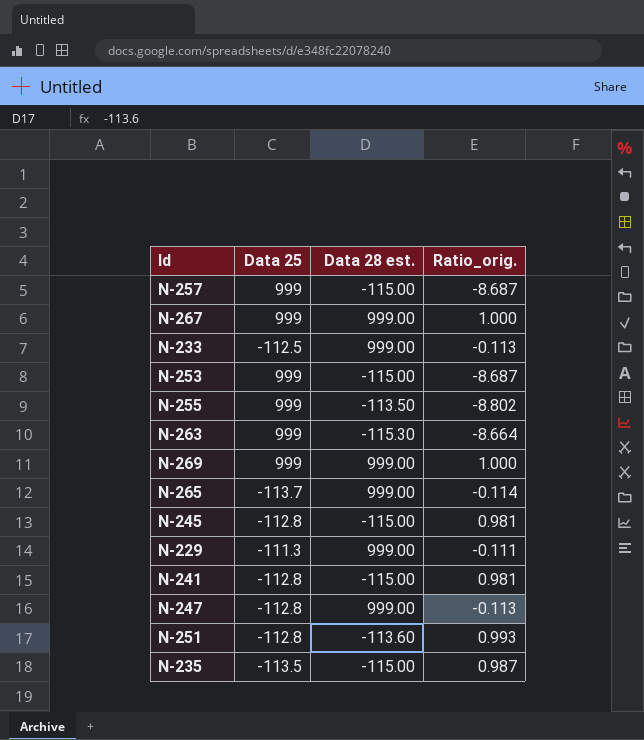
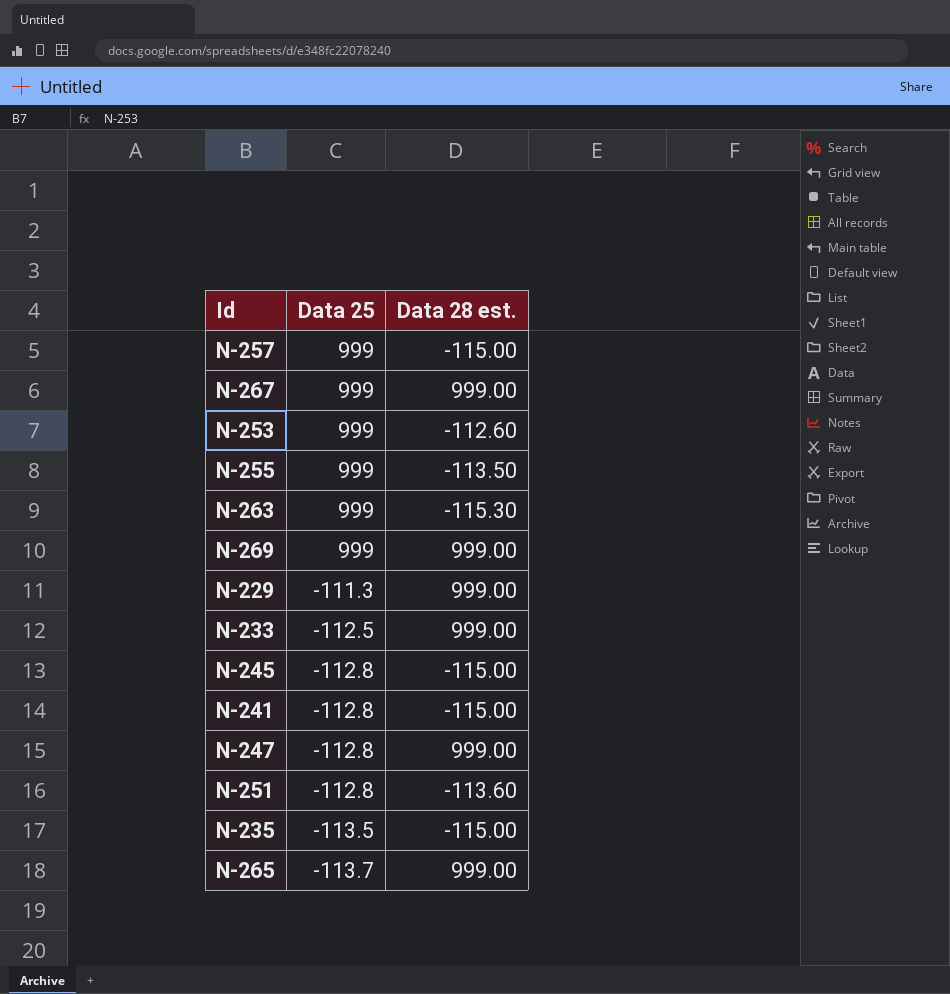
row order: none -> Data 25 descending
column Ratio_orig. | formula: [Data 25] / [Data 28 est.] -> none
N-253 | Data 28 est.: -115.00 -> -112.60

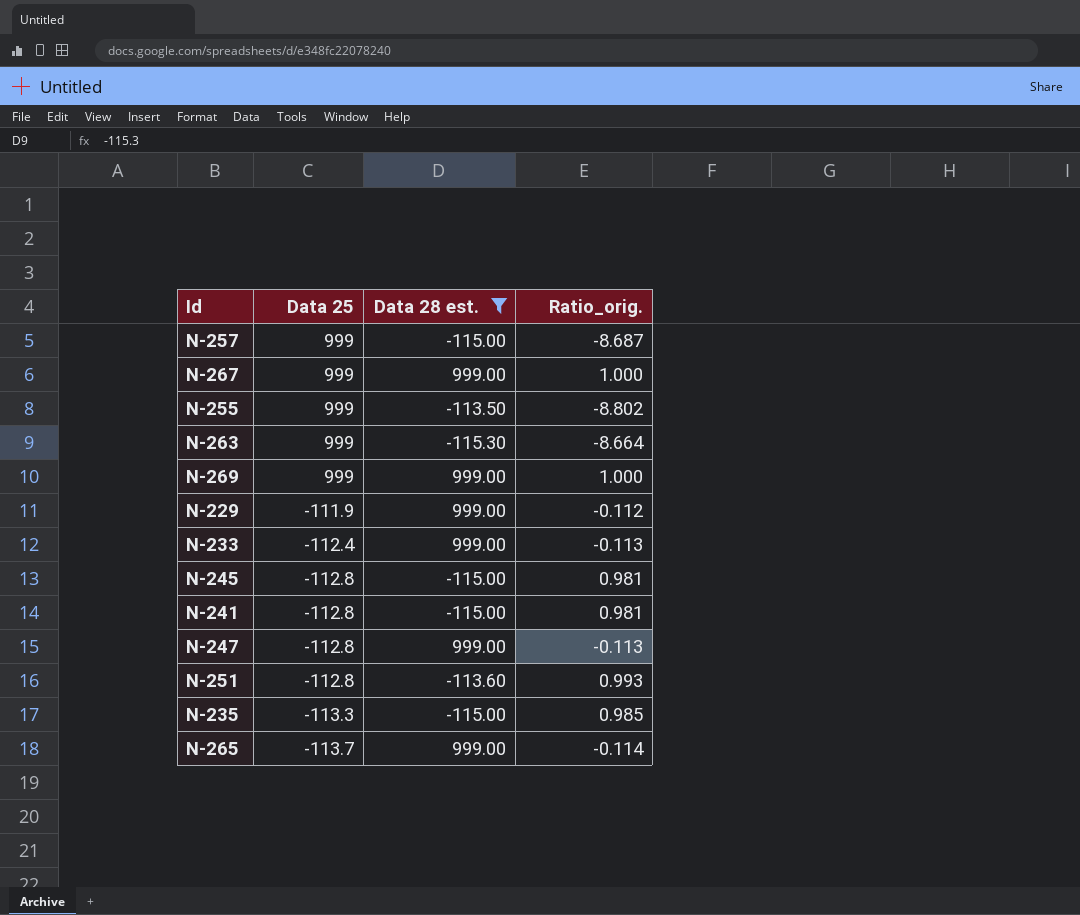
filter: none -> Data 28 est. != -112.60
column Ratio_orig. | formula: none -> [Data 25] / [Data 28 est.]
N-229 | Data 25: -111.3 -> -111.9
N-233 | Data 25: -112.5 -> -112.4
N-235 | Data 25: -113.5 -> -113.3

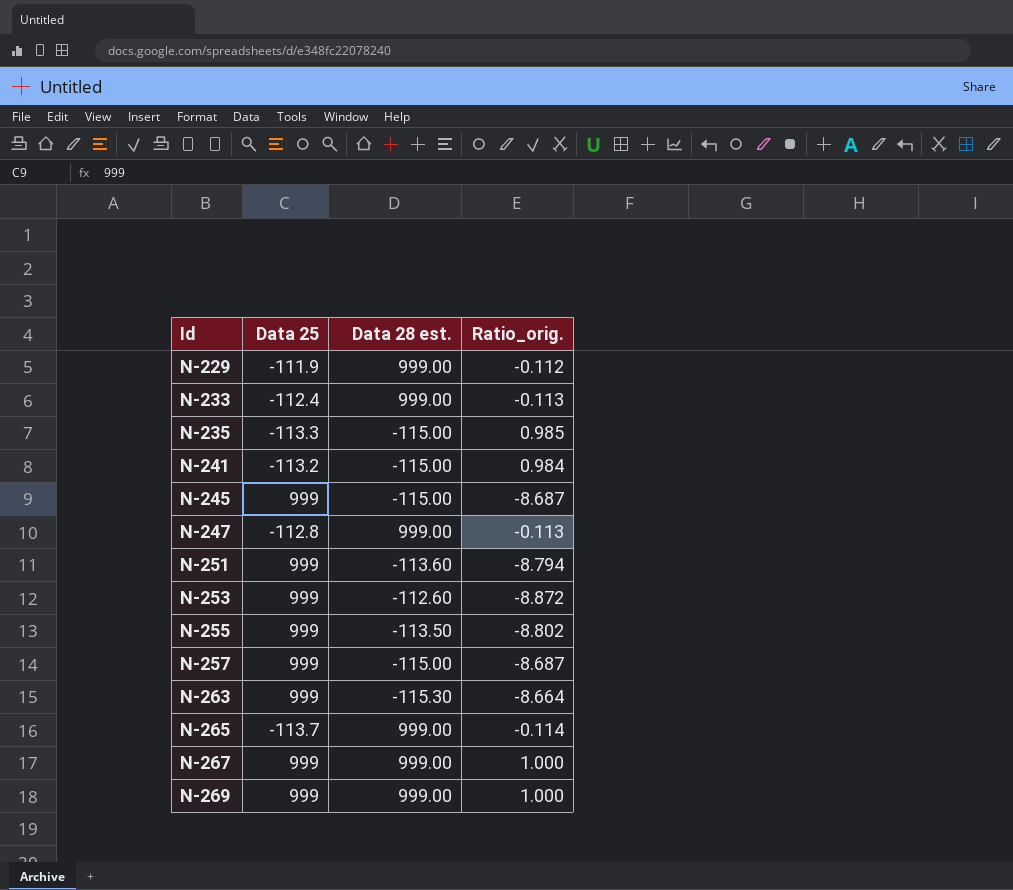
filter: Data 28 est. != -112.60 -> none
row order: Data 25 descending -> Id ascending
N-241 | Data 25: -112.8 -> -113.2
N-241 | Ratio_orig.: 0.981 -> 0.984
N-245 | Data 25: -112.8 -> 999
N-245 | Ratio_orig.: 0.981 -> -8.687
N-251 | Data 25: -112.8 -> 999
N-251 | Ratio_orig.: 0.993 -> -8.794

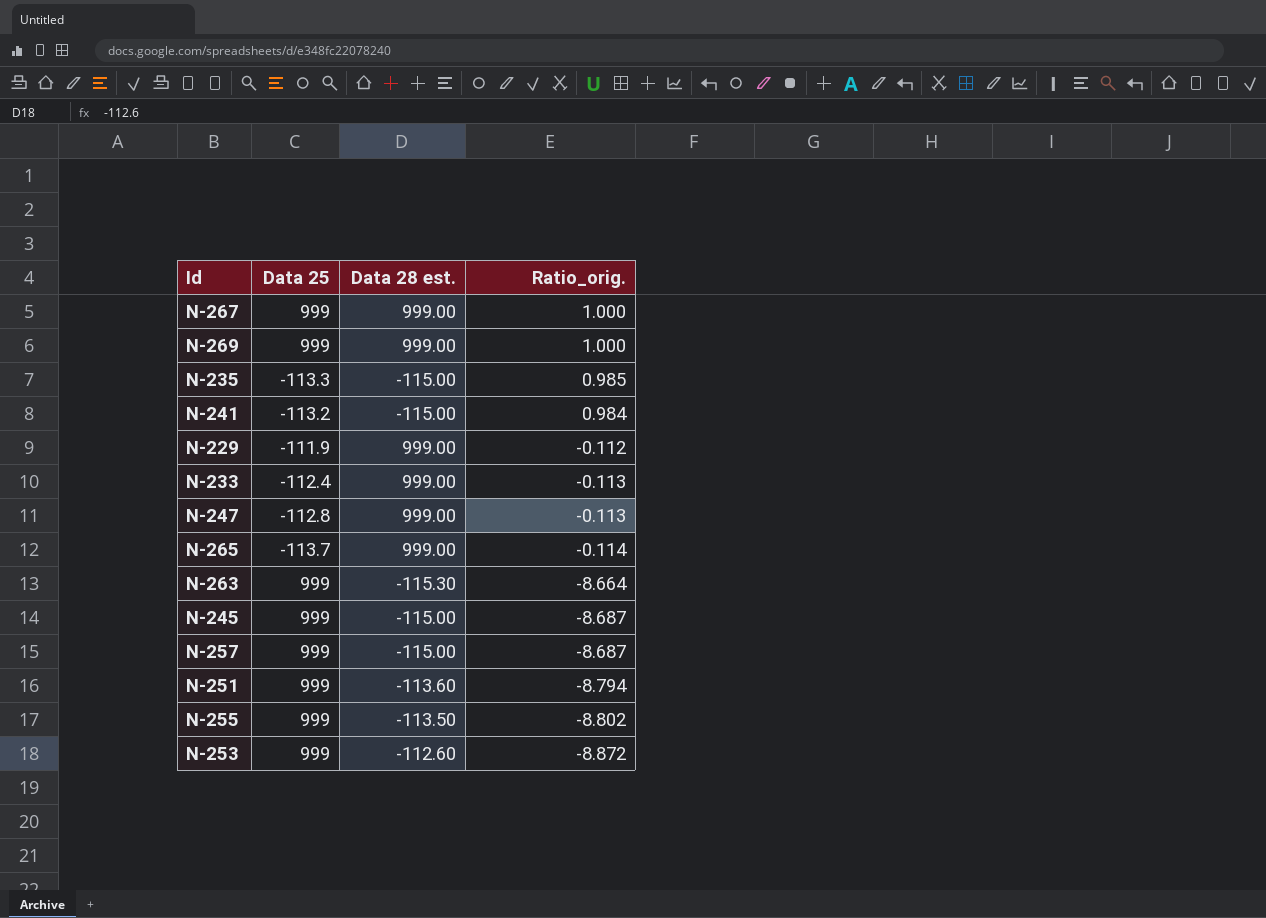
row order: Id ascending -> Ratio_orig. descending

